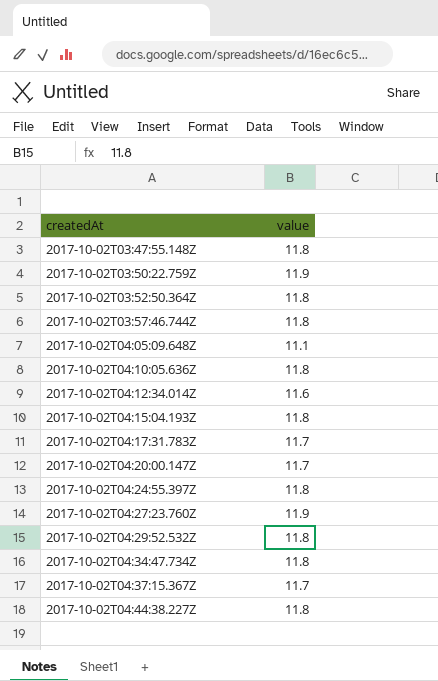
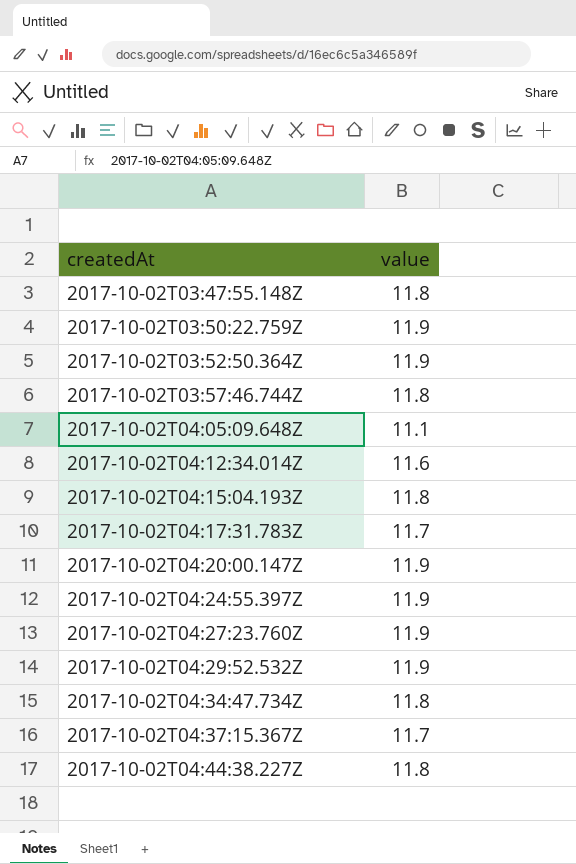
row 2017-10-02T04:10:05.636Z: 11.8 -> none
2017-10-02T03:52:50.364Z | value: 11.8 -> 11.9
2017-10-02T04:20:00.147Z | value: 11.7 -> 11.9
2017-10-02T04:24:55.397Z | value: 11.8 -> 11.9
2017-10-02T04:29:52.532Z | value: 11.8 -> 11.9

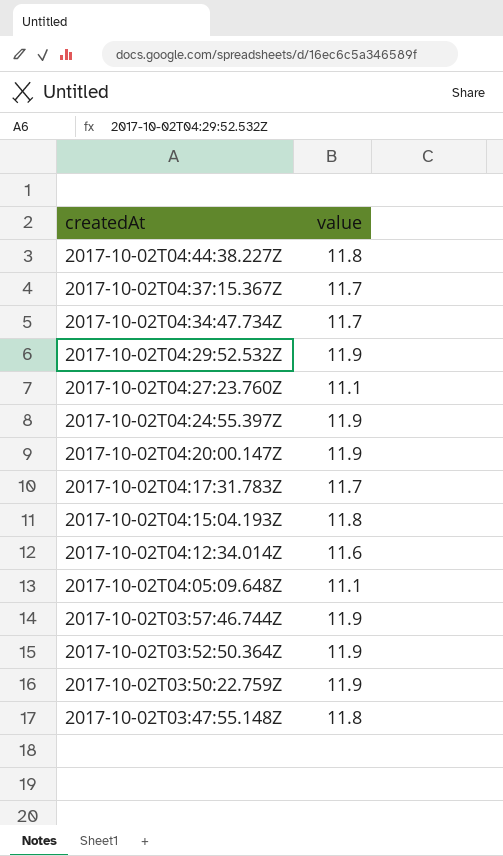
row order: createdAt ascending -> createdAt descending
2017-10-02T04:34:47.734Z | value: 11.8 -> 11.7
2017-10-02T04:27:23.760Z | value: 11.9 -> 11.1
2017-10-02T03:57:46.744Z | value: 11.8 -> 11.9

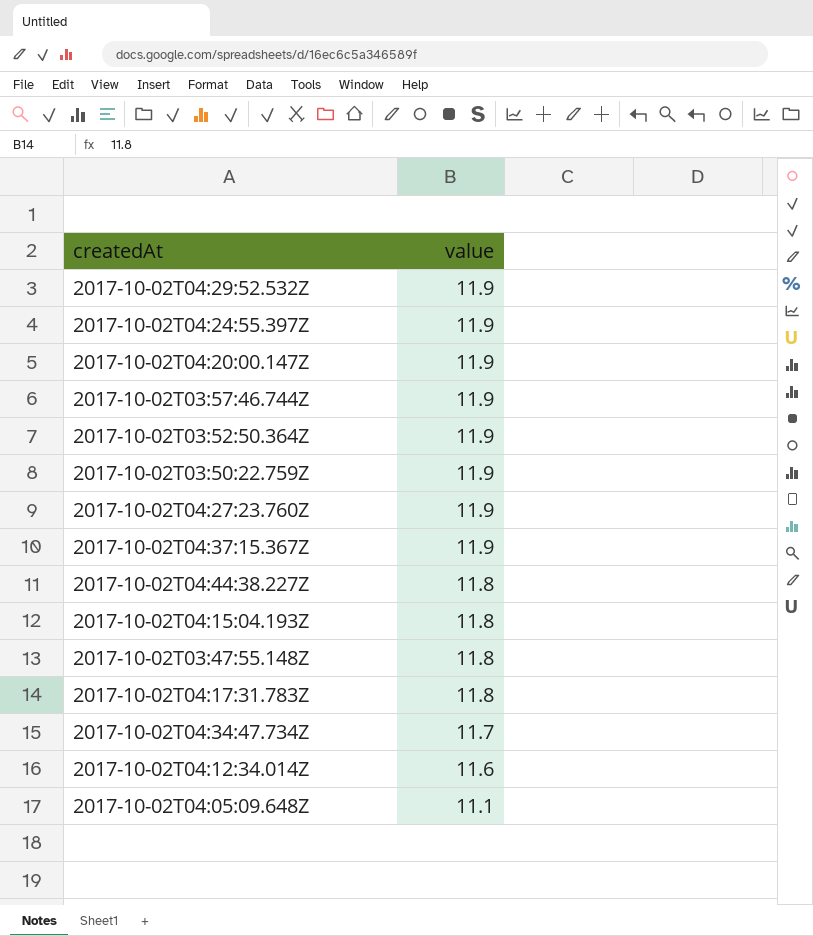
row order: createdAt descending -> value descending
2017-10-02T04:27:23.760Z | value: 11.1 -> 11.9
2017-10-02T04:37:15.367Z | value: 11.7 -> 11.9
2017-10-02T04:17:31.783Z | value: 11.7 -> 11.8

